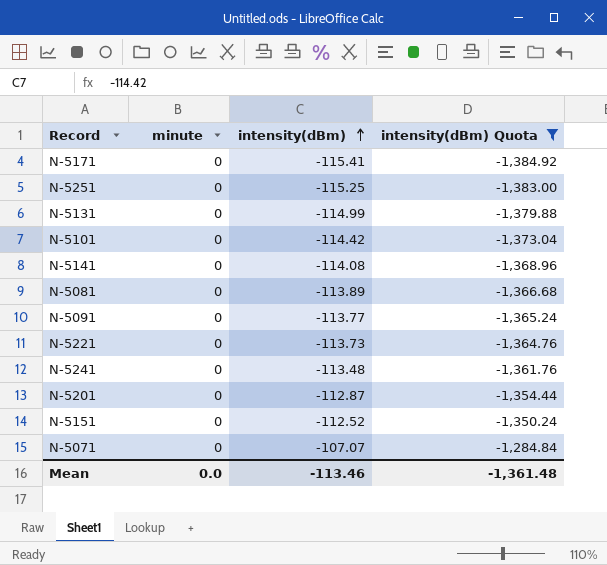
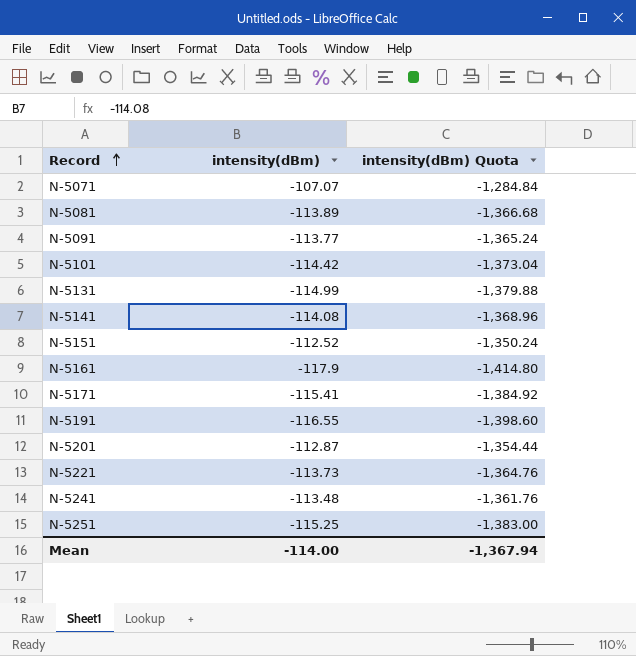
filter: intensity(dBm) Quota >= -1,384.92 -> none
row order: intensity(dBm) ascending -> Record ascending
column minute | position: 2 -> none
Mean | intensity(dBm): -113.46 -> -114.00
Mean | intensity(dBm) Quota: -1,361.48 -> -1,367.94

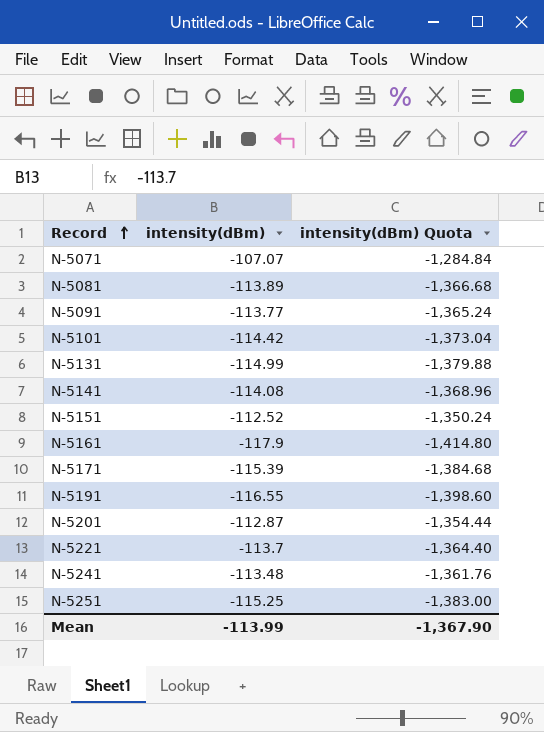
N-5171 | intensity(dBm): -115.41 -> -115.39
N-5171 | intensity(dBm) Quota: -1,384.92 -> -1,384.68
N-5221 | intensity(dBm): -113.73 -> -113.7
N-5221 | intensity(dBm) Quota: -1,364.76 -> -1,364.40
Mean | intensity(dBm): -114.00 -> -113.99
Mean | intensity(dBm) Quota: -1,367.94 -> -1,367.90

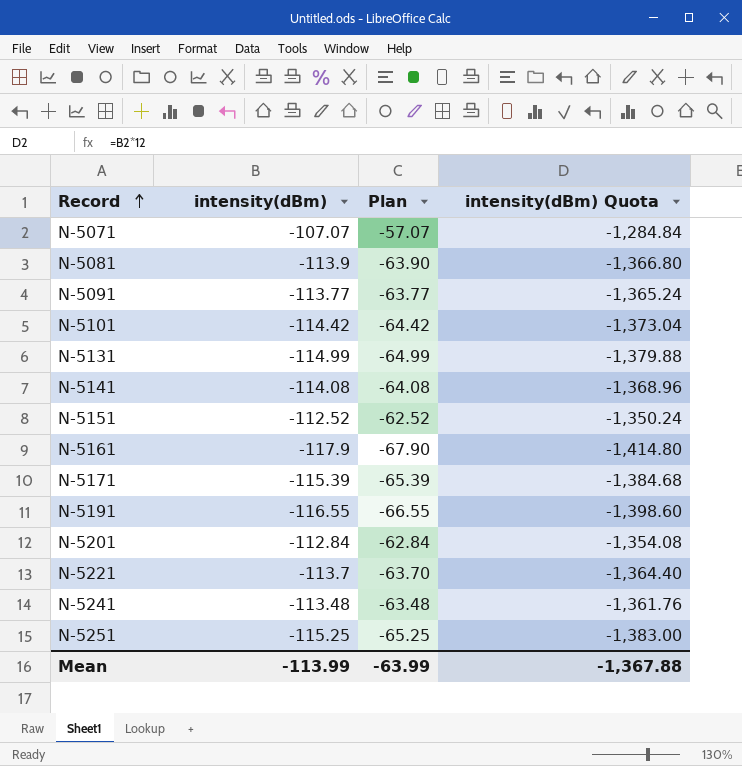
column Plan | formula: none -> [intensity(dBm)] + 50
N-5081 | intensity(dBm): -113.89 -> -113.9
N-5081 | intensity(dBm) Quota: -1,366.68 -> -1,366.80
N-5201 | intensity(dBm): -112.87 -> -112.84
N-5201 | intensity(dBm) Quota: -1,354.44 -> -1,354.08
Mean | intensity(dBm) Quota: -1,367.90 -> -1,367.88

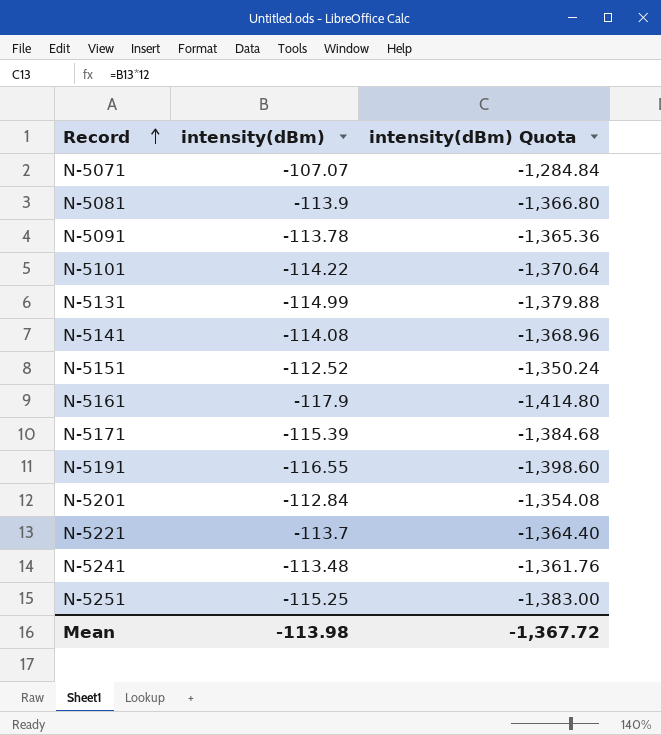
column Plan | formula: [intensity(dBm)] + 50 -> none
N-5091 | intensity(dBm): -113.77 -> -113.78
N-5091 | intensity(dBm) Quota: -1,365.24 -> -1,365.36
N-5101 | intensity(dBm): -114.42 -> -114.22
N-5101 | intensity(dBm) Quota: -1,373.04 -> -1,370.64
Mean | intensity(dBm): -113.99 -> -113.98
Mean | intensity(dBm) Quota: -1,367.88 -> -1,367.72

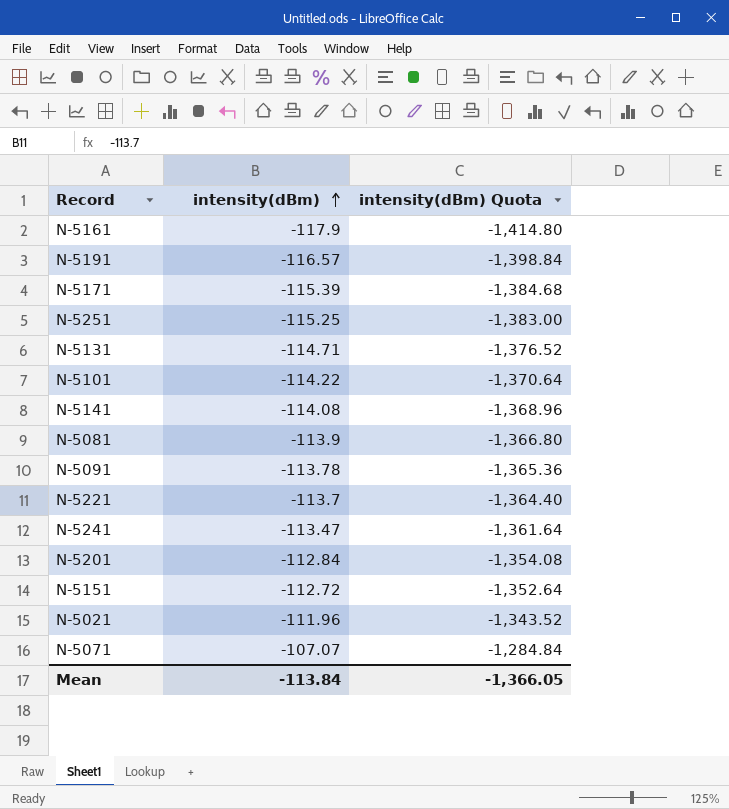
row order: Record ascending -> intensity(dBm) ascending
N-5191 | intensity(dBm): -116.55 -> -116.57
N-5191 | intensity(dBm) Quota: -1,398.60 -> -1,398.84
N-5131 | intensity(dBm): -114.99 -> -114.71
N-5131 | intensity(dBm) Quota: -1,379.88 -> -1,376.52
N-5241 | intensity(dBm): -113.48 -> -113.47
N-5241 | intensity(dBm) Quota: -1,361.76 -> -1,361.64
N-5151 | intensity(dBm): -112.52 -> -112.72
N-5151 | intensity(dBm) Quota: -1,350.24 -> -1,352.64
row N-5021: none -> -111.96 | -1,343.52
Mean | intensity(dBm): -113.98 -> -113.84
Mean | intensity(dBm) Quota: -1,367.72 -> -1,366.05

